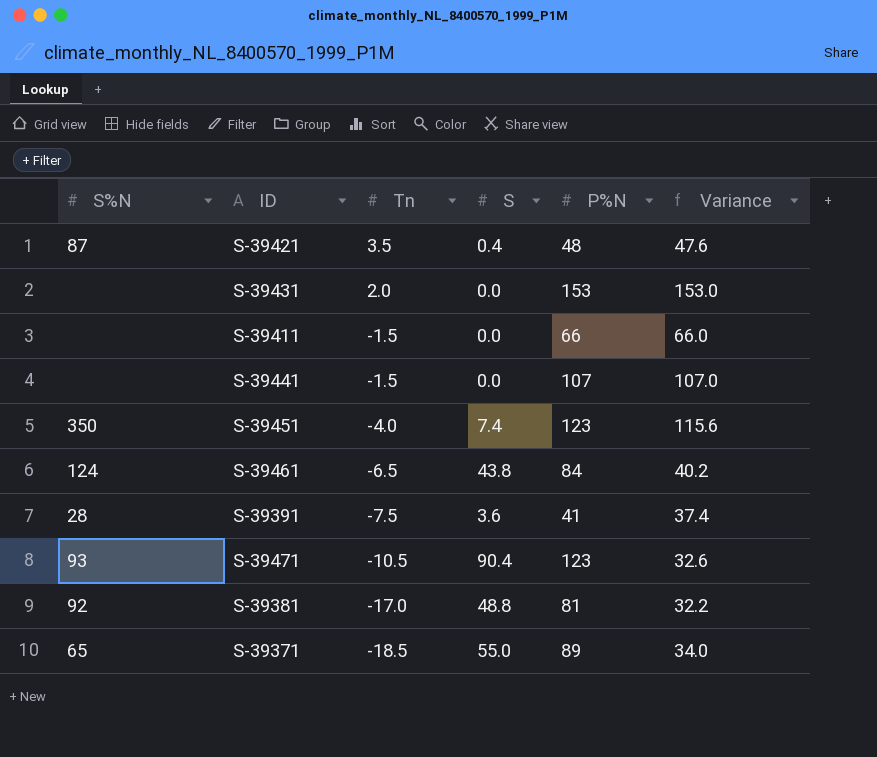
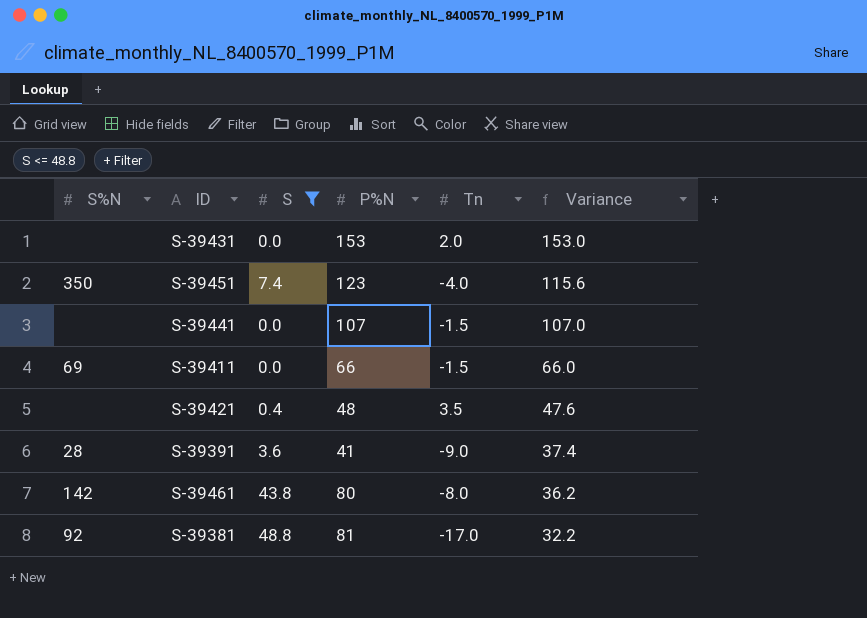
filter: none -> S <= 48.8
row order: Tn descending -> Variance descending
column Tn | position: 3 -> 5
S-39411 | S%N: none -> 69
S-39421 | S%N: 87 -> none
S-39391 | Tn: -7.5 -> -9.0
S-39461 | S%N: 124 -> 142
S-39461 | P%N: 84 -> 80
S-39461 | Tn: -6.5 -> -8.0
S-39461 | Variance: 40.2 -> 36.2

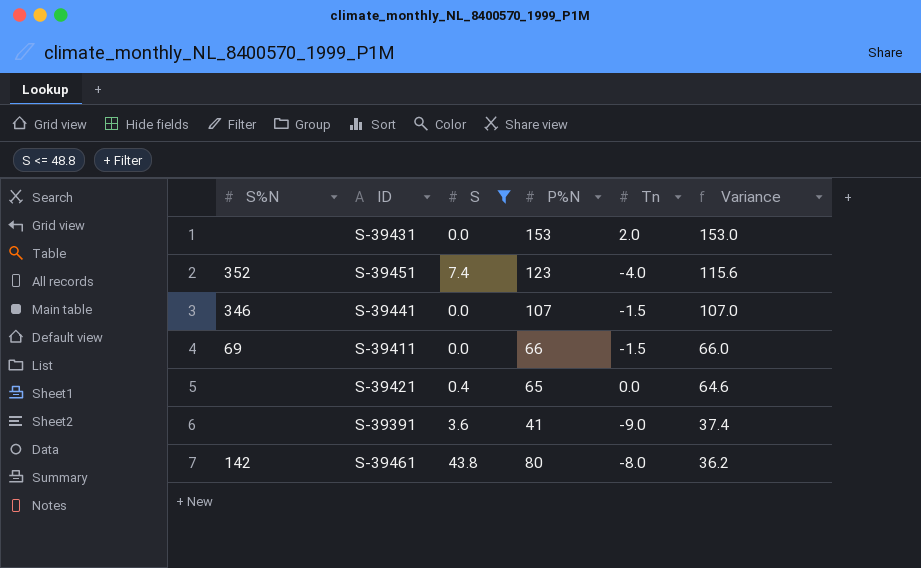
row S-39381: 92 | 48.8 | 81 | -17.0 | 32.2 -> none
S-39451 | S%N: 350 -> 352
S-39441 | S%N: none -> 346
S-39421 | P%N: 48 -> 65
S-39421 | Tn: 3.5 -> 0.0
S-39421 | Variance: 47.6 -> 64.6
S-39391 | S%N: 28 -> none

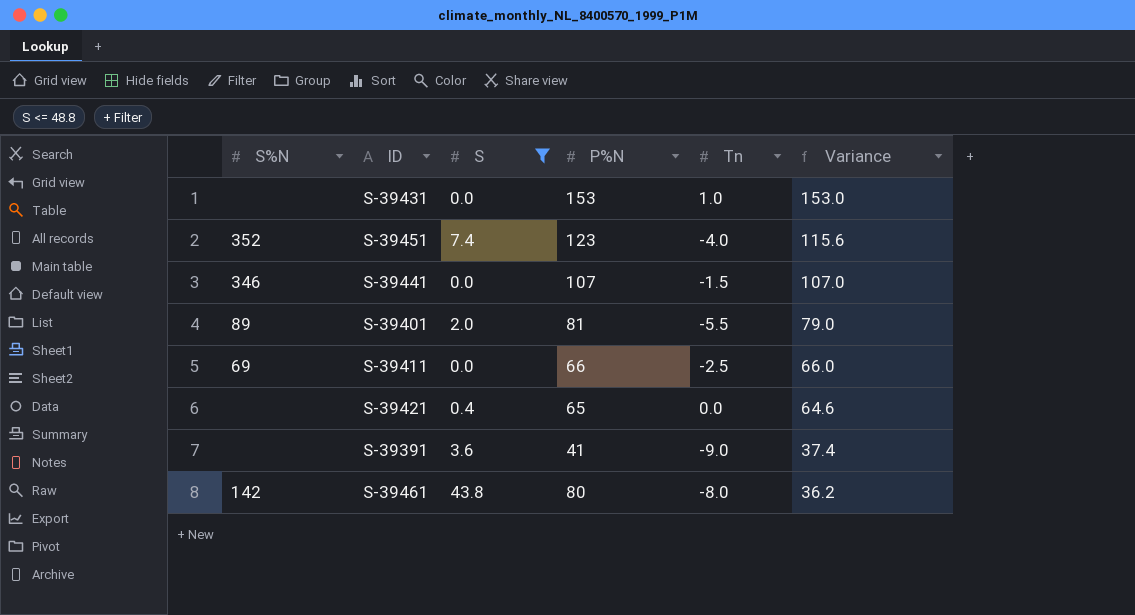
S-39431 | Tn: 2.0 -> 1.0
row S-39401: none -> 89 | 2.0 | 81 | -5.5 | 79.0
S-39411 | Tn: -1.5 -> -2.5

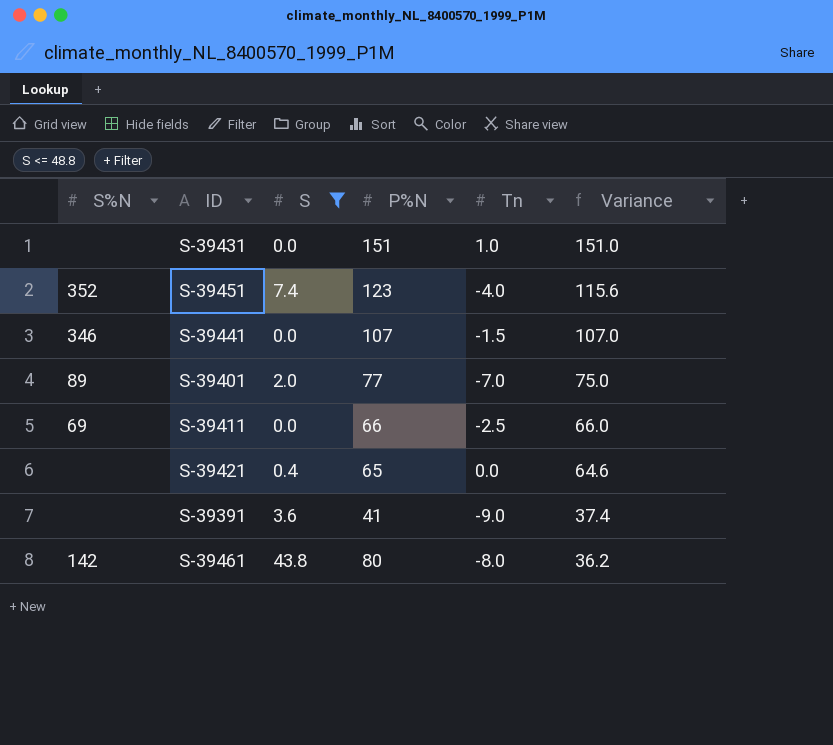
S-39431 | P%N: 153 -> 151
S-39431 | Variance: 153.0 -> 151.0
S-39401 | P%N: 81 -> 77
S-39401 | Tn: -5.5 -> -7.0
S-39401 | Variance: 79.0 -> 75.0

